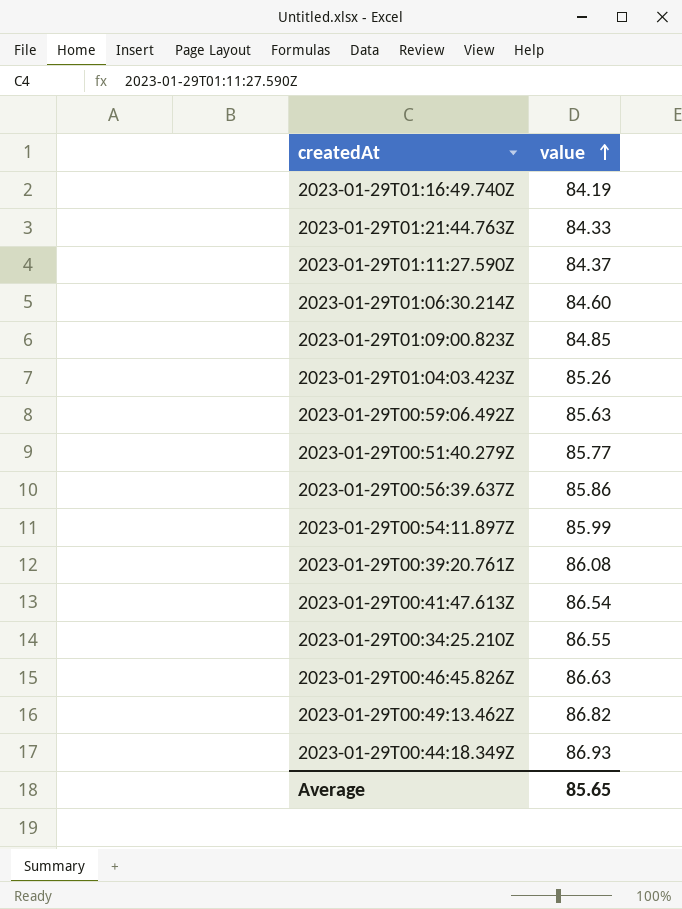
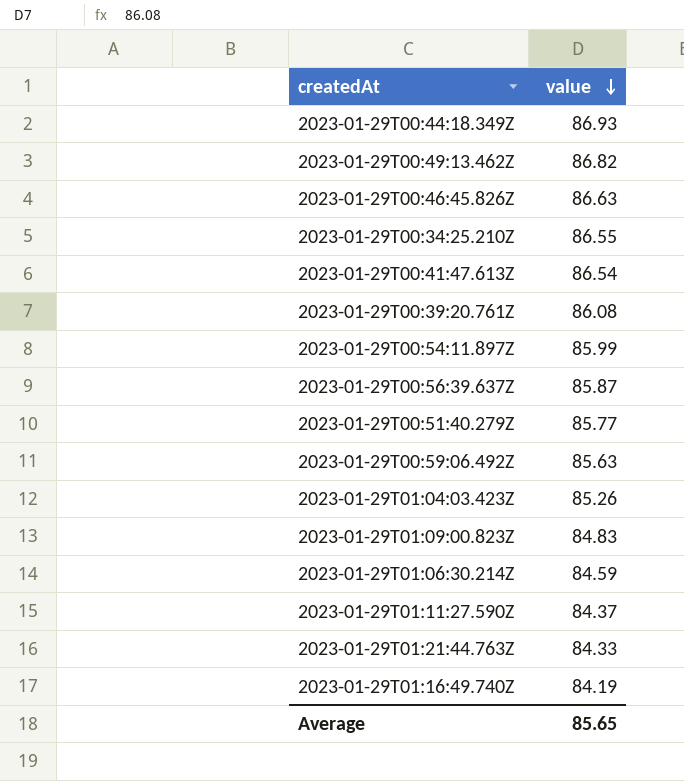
row order: value ascending -> value descending
2023-01-29T00:56:39.637Z | value: 85.86 -> 85.87
2023-01-29T01:09:00.823Z | value: 84.85 -> 84.83
2023-01-29T01:06:30.214Z | value: 84.60 -> 84.59

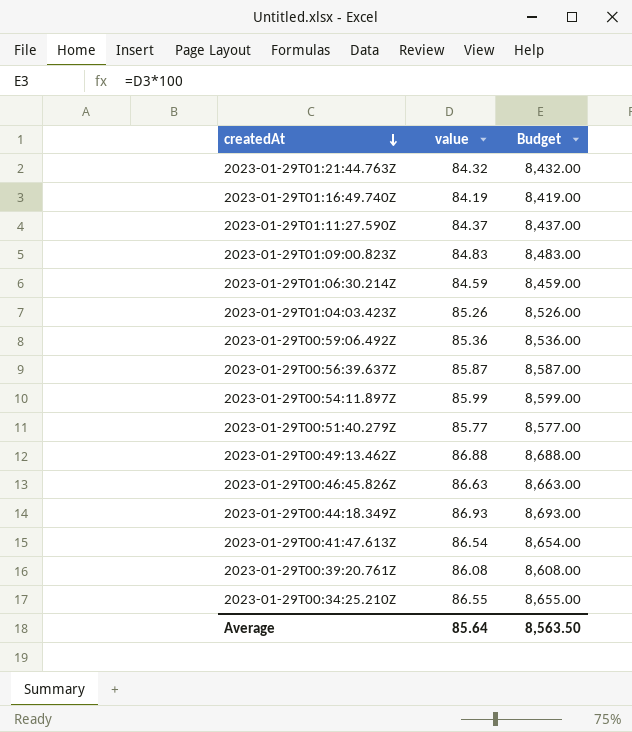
row order: value descending -> createdAt descending
column Budget | formula: none -> [value] * 100
2023-01-29T01:21:44.763Z | value: 84.33 -> 84.32
2023-01-29T00:59:06.492Z | value: 85.63 -> 85.36
2023-01-29T00:49:13.462Z | value: 86.82 -> 86.88
Average | value: 85.65 -> 85.64

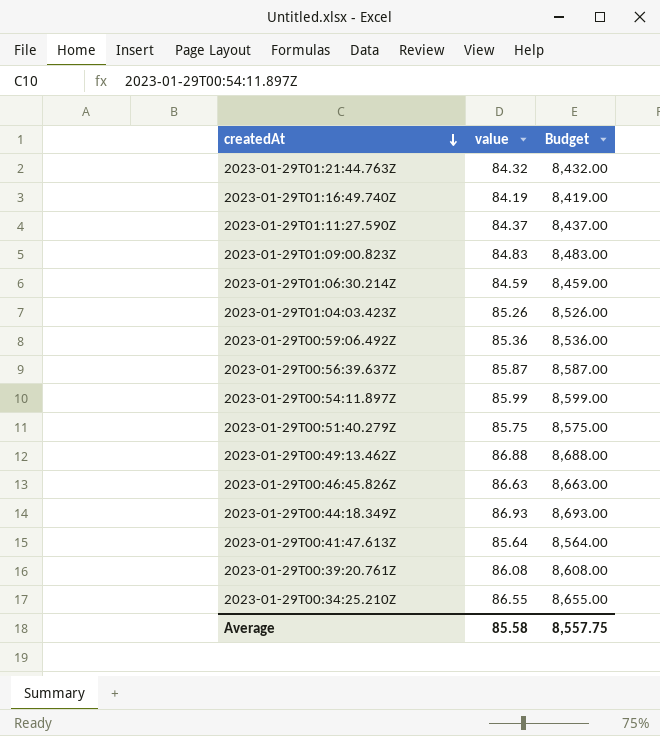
2023-01-29T00:51:40.279Z | value: 85.77 -> 85.75
2023-01-29T00:51:40.279Z | Budget: 8,577.00 -> 8,575.00
2023-01-29T00:41:47.613Z | value: 86.54 -> 85.64
2023-01-29T00:41:47.613Z | Budget: 8,654.00 -> 8,564.00
Average | value: 85.64 -> 85.58
Average | Budget: 8,563.50 -> 8,557.75

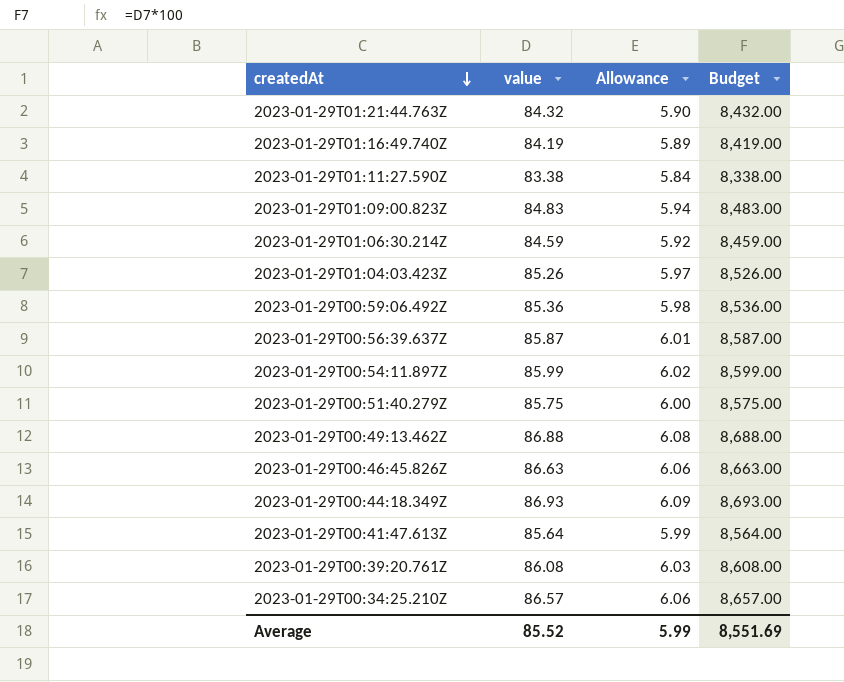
column Allowance | formula: none -> [value] * 0.07
2023-01-29T01:11:27.590Z | value: 84.37 -> 83.38
2023-01-29T01:11:27.590Z | Budget: 8,437.00 -> 8,338.00
2023-01-29T00:34:25.210Z | value: 86.55 -> 86.57
2023-01-29T00:34:25.210Z | Budget: 8,655.00 -> 8,657.00
Average | value: 85.58 -> 85.52
Average | Budget: 8,557.75 -> 8,551.69

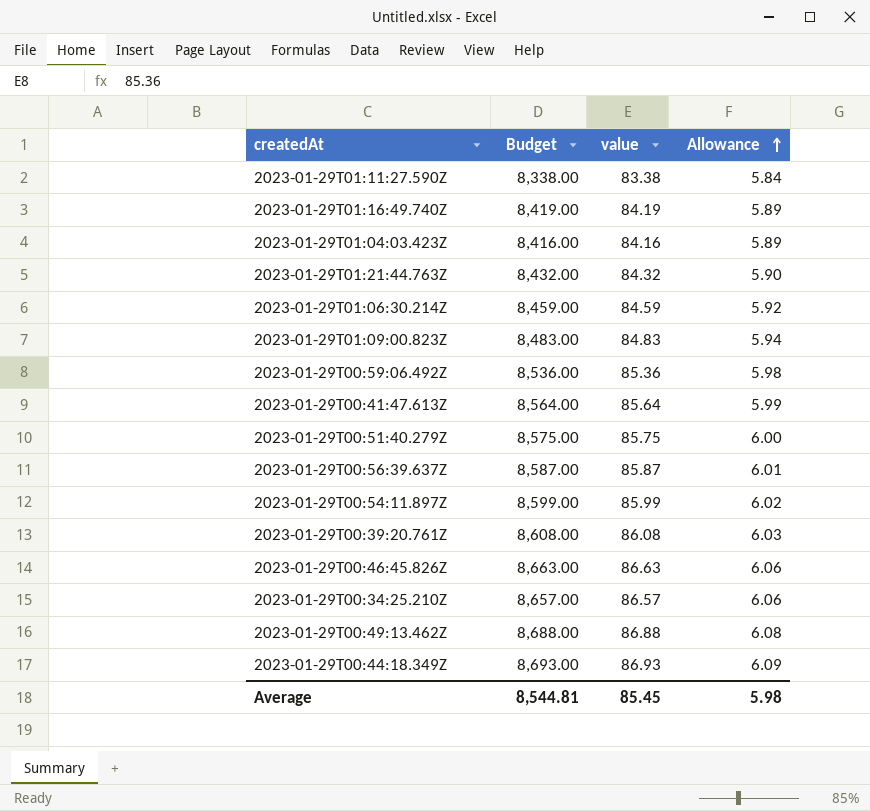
row order: createdAt descending -> Allowance ascending
column Budget | position: 4 -> 2
2023-01-29T01:04:03.423Z | Budget: 8,526.00 -> 8,416.00
2023-01-29T01:04:03.423Z | value: 85.26 -> 84.16
2023-01-29T01:04:03.423Z | Allowance: 5.97 -> 5.89
Average | Budget: 8,551.69 -> 8,544.81
Average | value: 85.52 -> 85.45
Average | Allowance: 5.99 -> 5.98

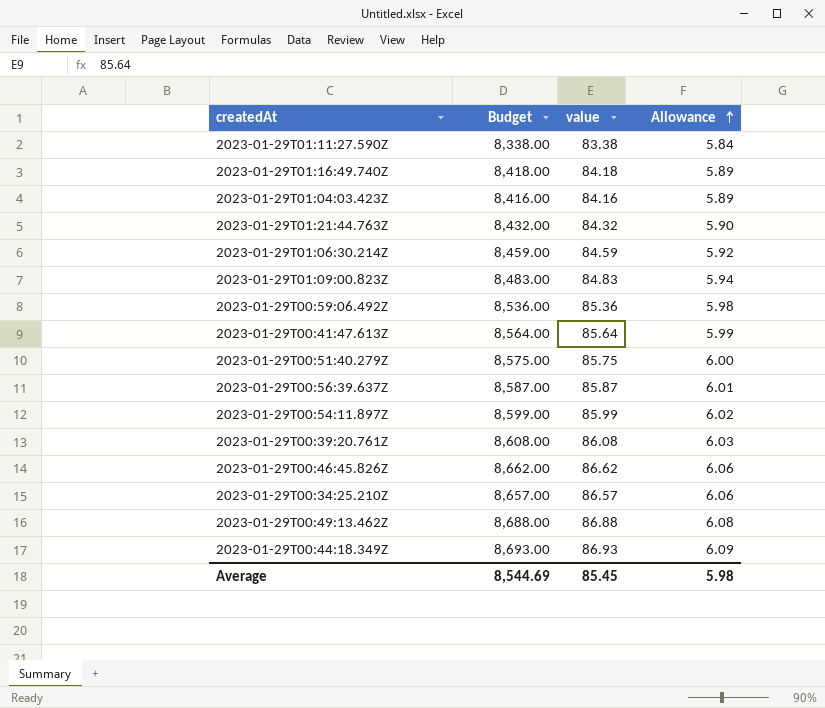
2023-01-29T01:16:49.740Z | Budget: 8,419.00 -> 8,418.00
2023-01-29T01:16:49.740Z | value: 84.19 -> 84.18
2023-01-29T00:46:45.826Z | Budget: 8,663.00 -> 8,662.00
2023-01-29T00:46:45.826Z | value: 86.63 -> 86.62
Average | Budget: 8,544.81 -> 8,544.69

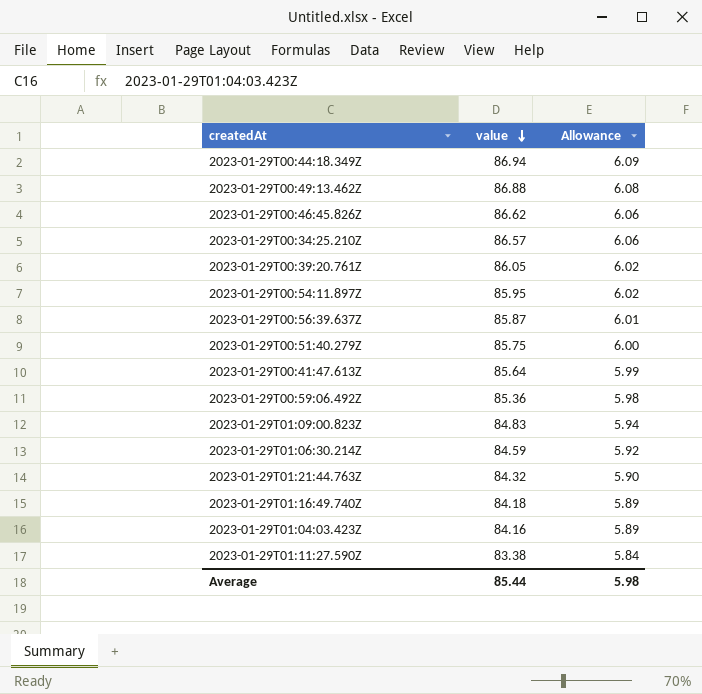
row order: Allowance ascending -> value descending
column Budget | formula: [value] * 100 -> none
2023-01-29T00:44:18.349Z | value: 86.93 -> 86.94
2023-01-29T00:39:20.761Z | value: 86.08 -> 86.05
2023-01-29T00:39:20.761Z | Allowance: 6.03 -> 6.02
2023-01-29T00:54:11.897Z | value: 85.99 -> 85.95
Average | value: 85.45 -> 85.44

